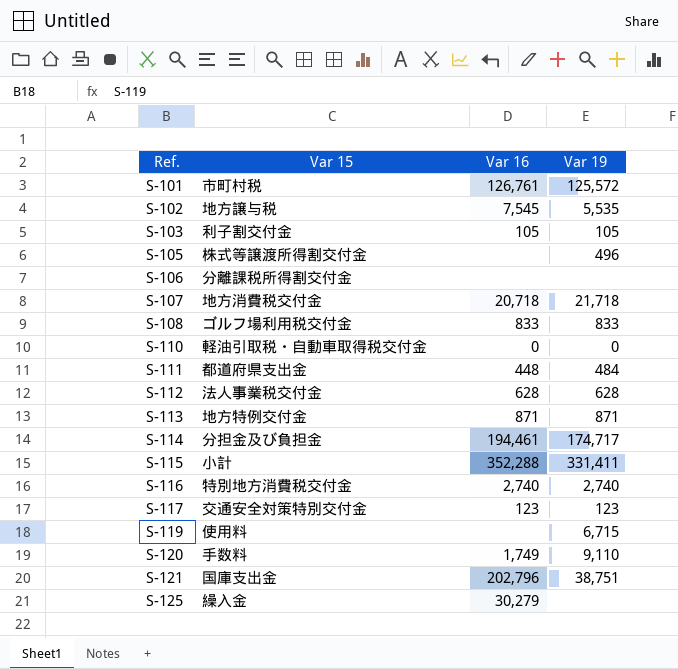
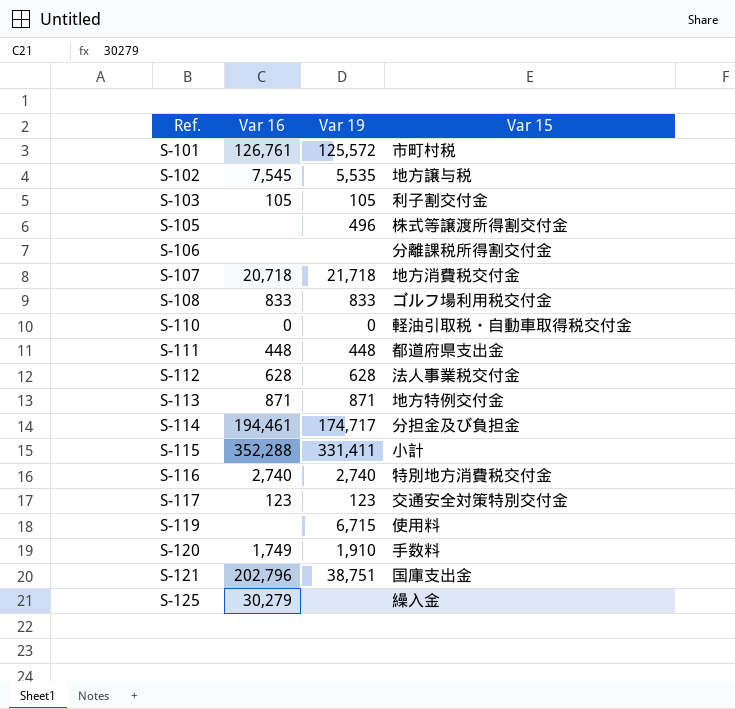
column Var 15 | position: 2 -> 4
S-111 | Var 19: 484 -> 448
S-120 | Var 19: 9,110 -> 1,910

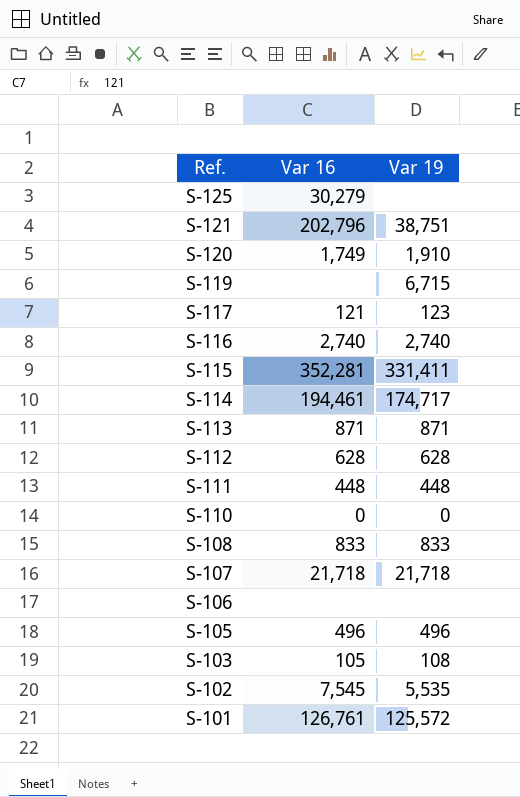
row order: Ref. ascending -> Ref. descending
column Var 15 | position: 4 -> none
S-117 | Var 16: 123 -> 121
S-115 | Var 16: 352,288 -> 352,281
S-107 | Var 16: 20,718 -> 21,718
S-105 | Var 16: none -> 496
S-103 | Var 19: 105 -> 108

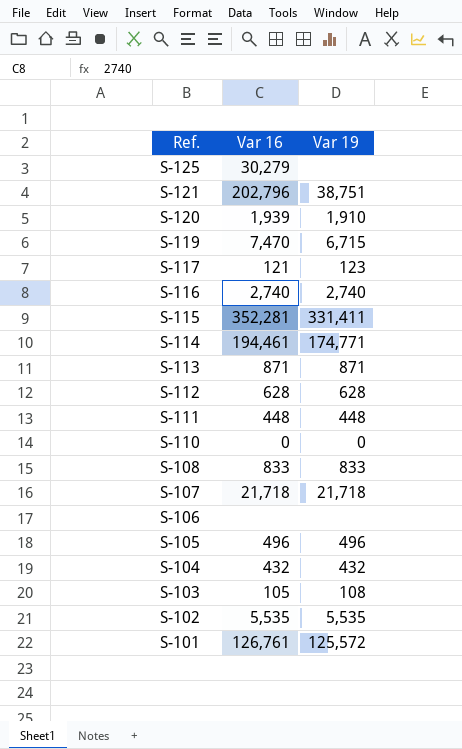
S-120 | Var 16: 1,749 -> 1,939
S-119 | Var 16: none -> 7,470
S-114 | Var 19: 174,717 -> 174,771
row S-104: none -> 432 | 432
S-102 | Var 16: 7,545 -> 5,535

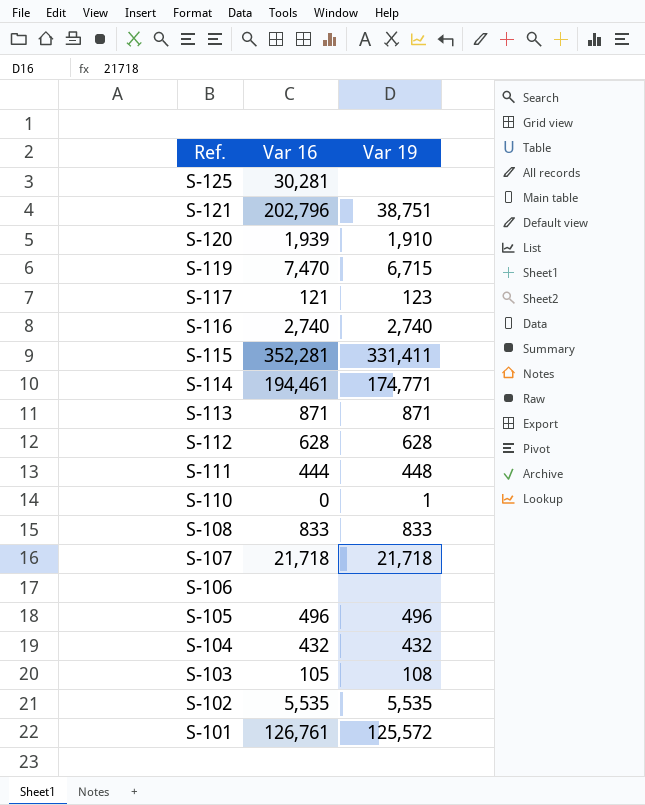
S-125 | Var 16: 30,279 -> 30,281
S-111 | Var 16: 448 -> 444
S-110 | Var 19: 0 -> 1

